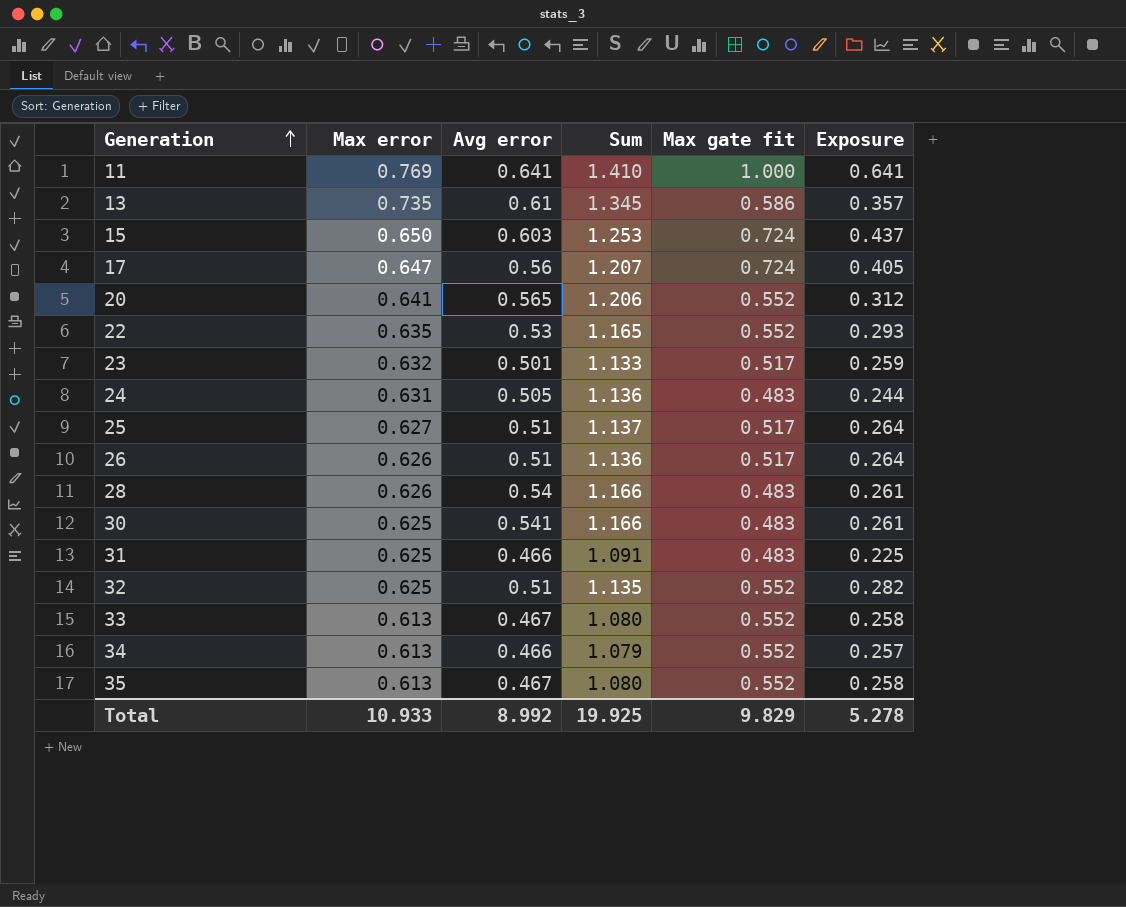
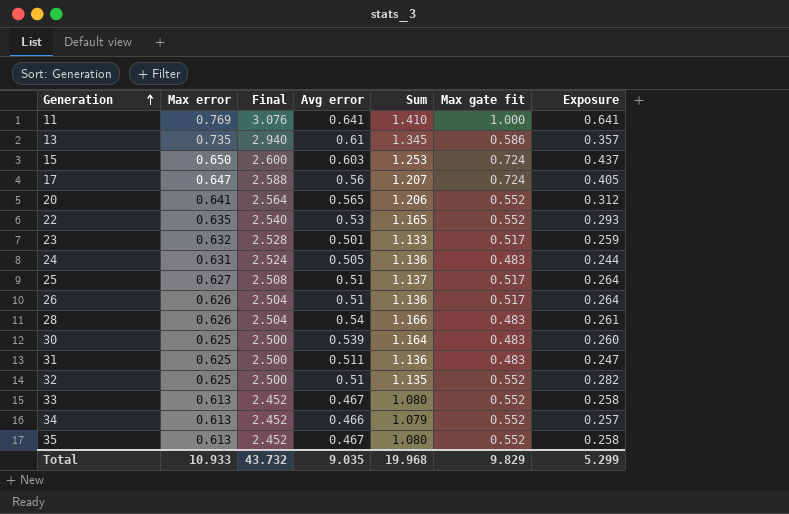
column Final | formula: none -> [Max error] * 4
30 | Avg error: 0.541 -> 0.539
30 | Sum: 1.166 -> 1.164
30 | Exposure: 0.261 -> 0.260
31 | Avg error: 0.466 -> 0.511
31 | Sum: 1.091 -> 1.136
31 | Exposure: 0.225 -> 0.247
Total | Avg error: 8.992 -> 9.035
Total | Sum: 19.925 -> 19.968
Total | Exposure: 5.278 -> 5.299

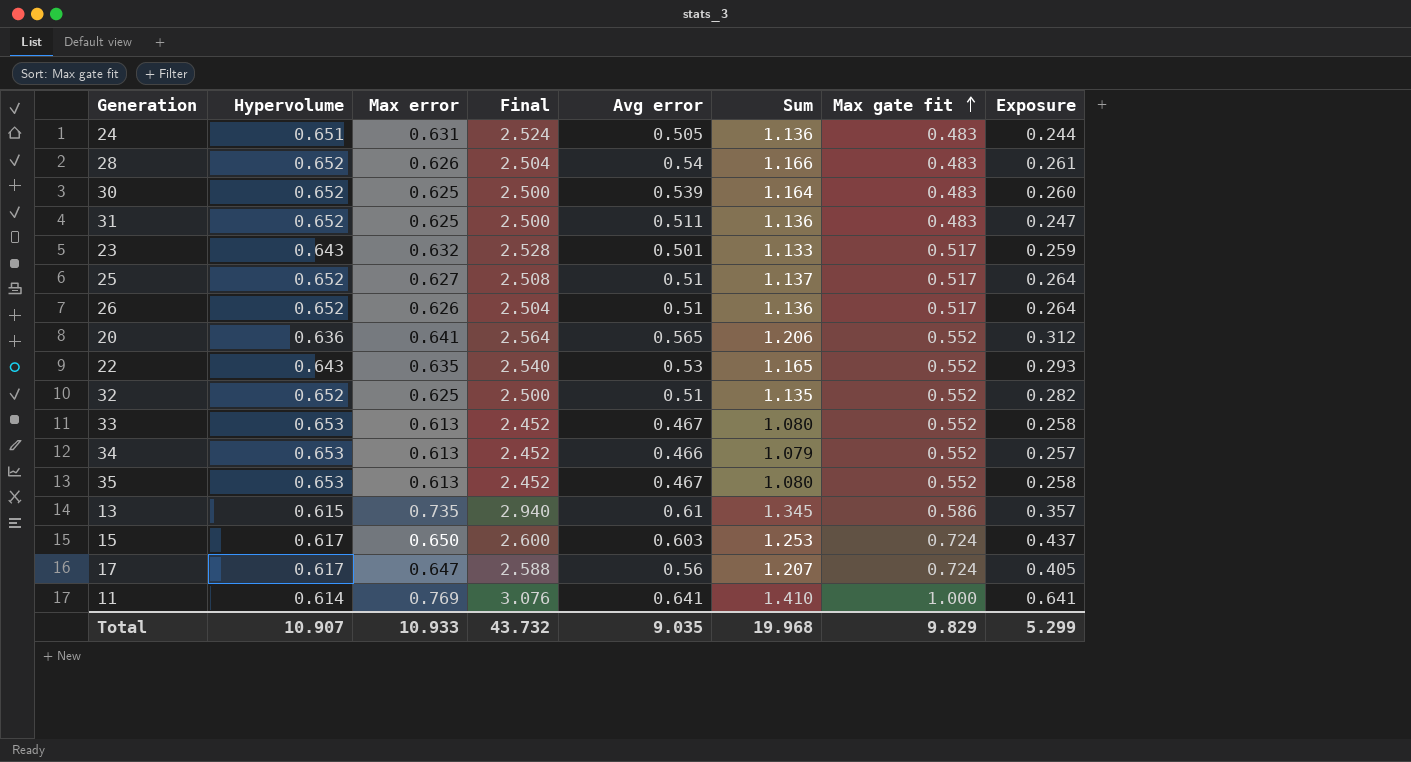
row order: Generation ascending -> Max gate fit ascending
column Hypervolume | position: none -> 2

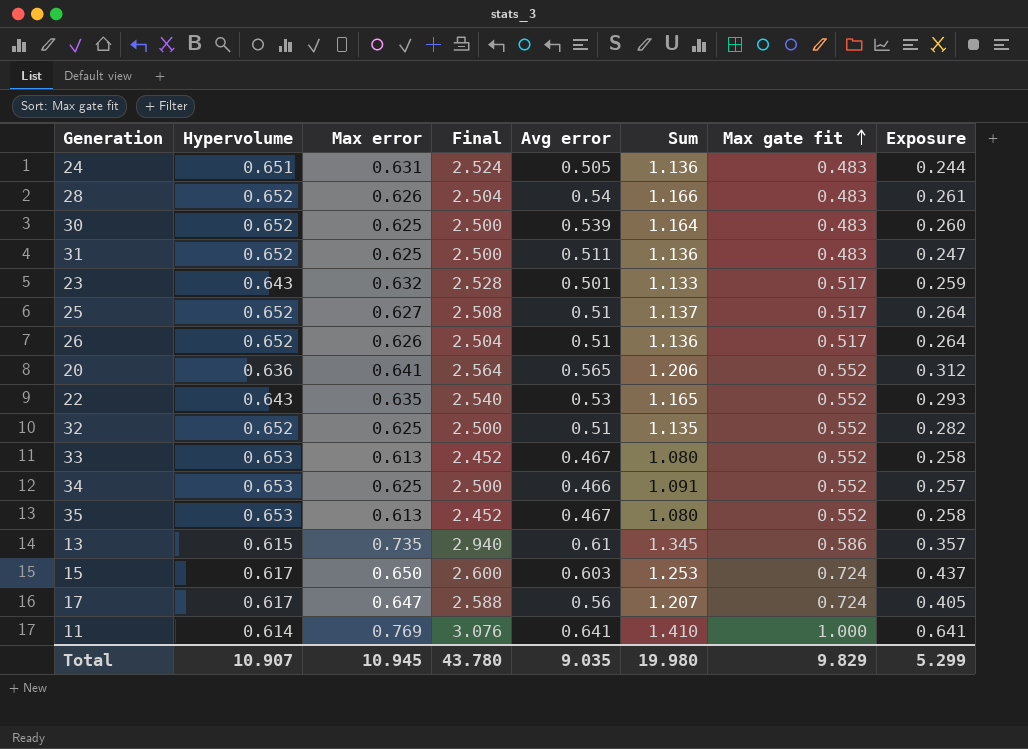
34 | Max error: 0.613 -> 0.625
34 | Final: 2.452 -> 2.500
34 | Sum: 1.079 -> 1.091
Total | Max error: 10.933 -> 10.945
Total | Final: 43.732 -> 43.780
Total | Sum: 19.968 -> 19.980

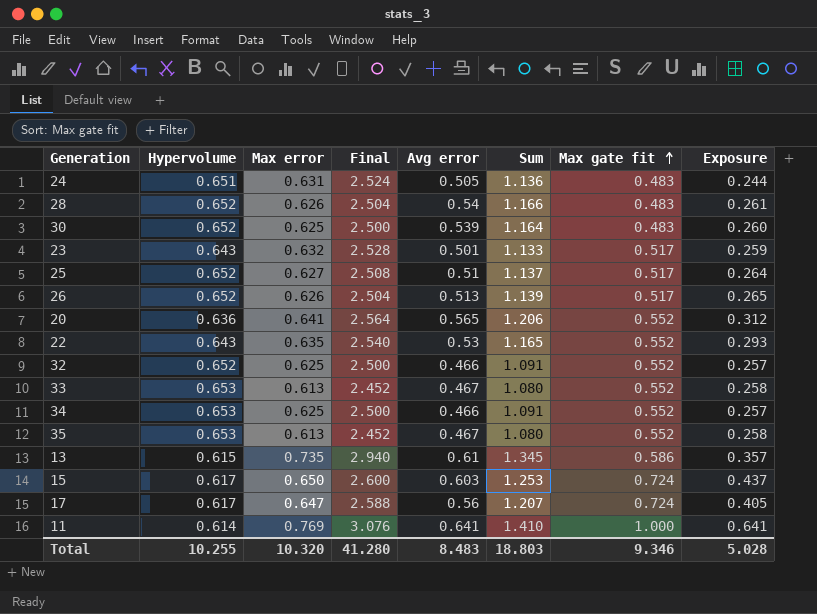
row 31: 0.652 | 0.625 | 2.500 | 0.511 | 1.136 | 0.483 | 0.247 -> none
26 | Avg error: 0.51 -> 0.513
26 | Sum: 1.136 -> 1.139
26 | Exposure: 0.264 -> 0.265
32 | Avg error: 0.51 -> 0.466
32 | Sum: 1.135 -> 1.091
32 | Exposure: 0.282 -> 0.257
Total | Hypervolume: 10.907 -> 10.255
Total | Max error: 10.945 -> 10.320
Total | Final: 43.780 -> 41.280
Total | Avg error: 9.035 -> 8.483
Total | Sum: 19.980 -> 18.803
Total | Max gate fit: 9.829 -> 9.346
Total | Exposure: 5.299 -> 5.028

